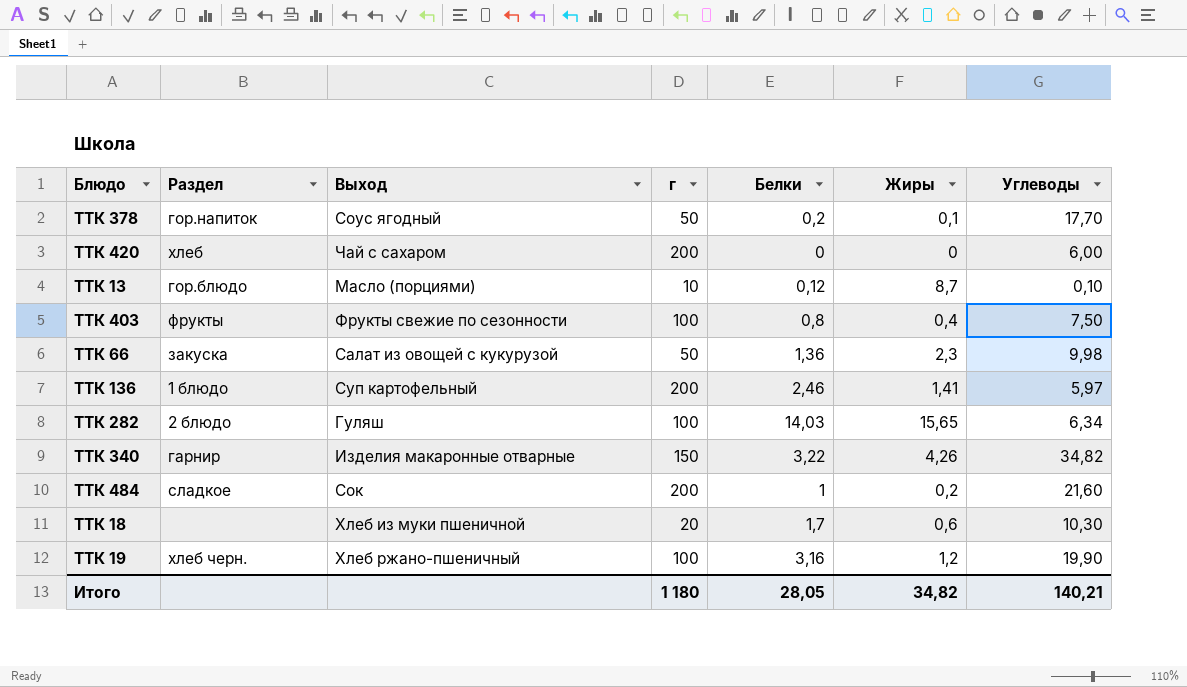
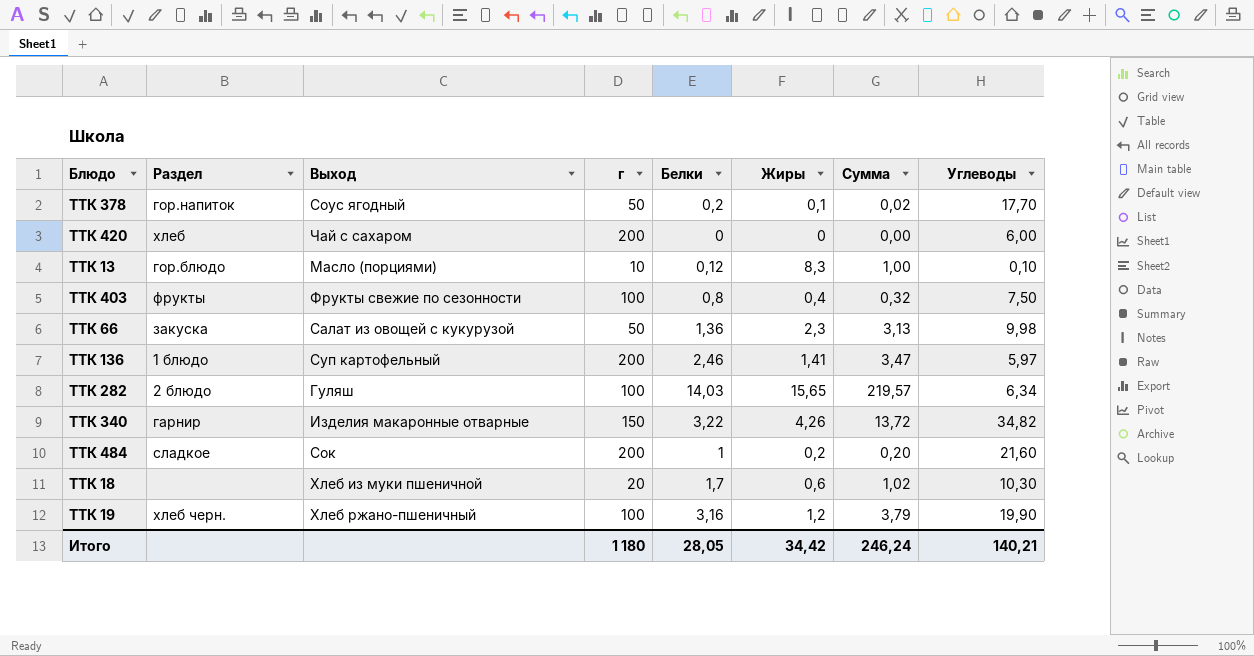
column Сумма | formula: none -> [Белки] * [Жиры]
ТТК 13 | Жиры: 8,7 -> 8,3
Итого | Жиры: 34,82 -> 34,42

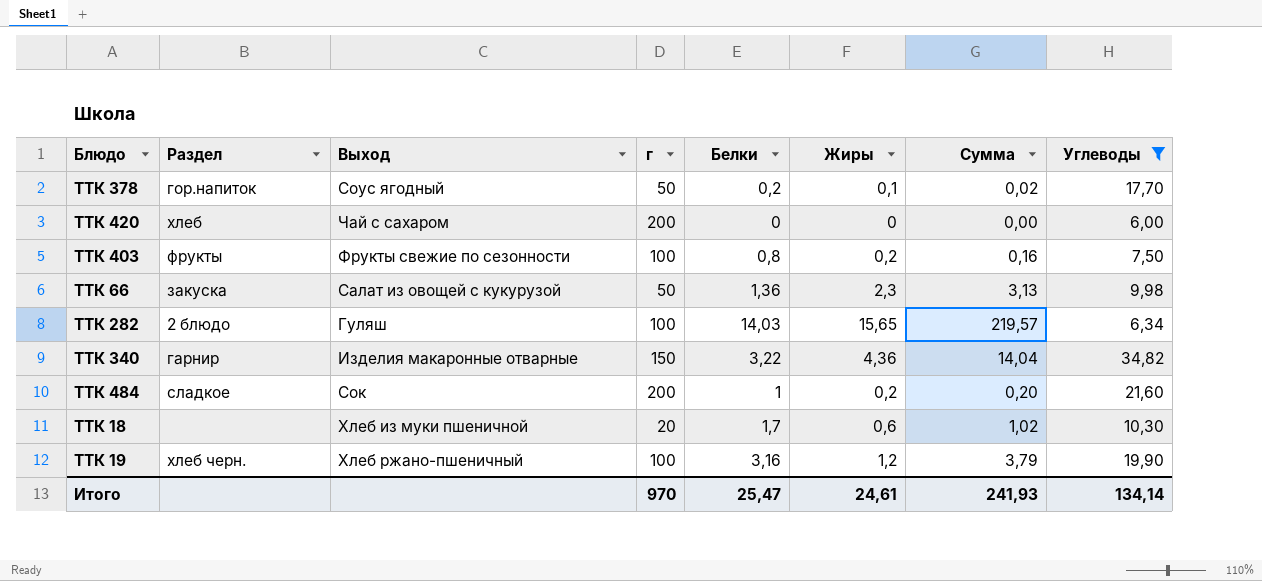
filter: none -> Углеводы >= 6,00
ТТК 403 | Жиры: 0,4 -> 0,2
ТТК 403 | Сумма: 0,32 -> 0,16
ТТК 340 | Жиры: 4,26 -> 4,36
ТТК 340 | Сумма: 13,72 -> 14,04
Итого | г: 1 180 -> 970
Итого | Белки: 28,05 -> 25,47
Итого | Жиры: 34,42 -> 24,61
Итого | Сумма: 246,24 -> 241,93
Итого | Углеводы: 140,21 -> 134,14

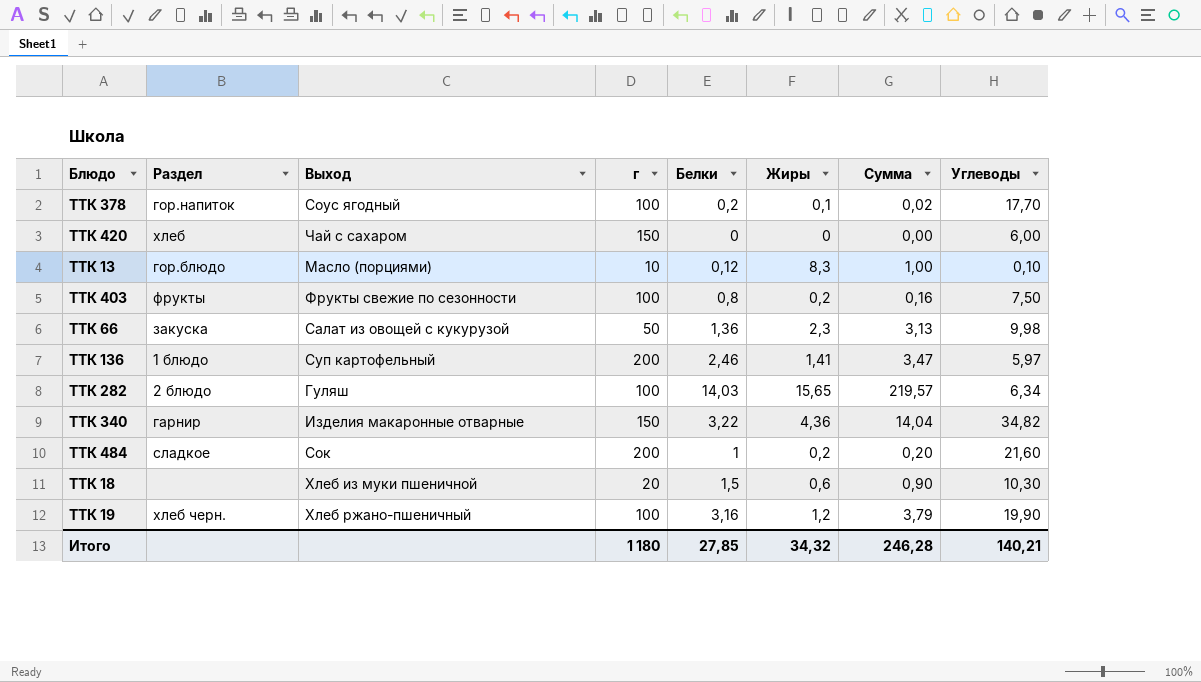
filter: Углеводы >= 6,00 -> none
ТТК 378 | г: 50 -> 100
ТТК 420 | г: 200 -> 150
ТТК 18 | Белки: 1,7 -> 1,5
ТТК 18 | Сумма: 1,02 -> 0,90
Итого | г: 970 -> 1 180
Итого | Белки: 25,47 -> 27,85
Итого | Жиры: 24,61 -> 34,32
Итого | Сумма: 241,93 -> 246,28
Итого | Углеводы: 134,14 -> 140,21

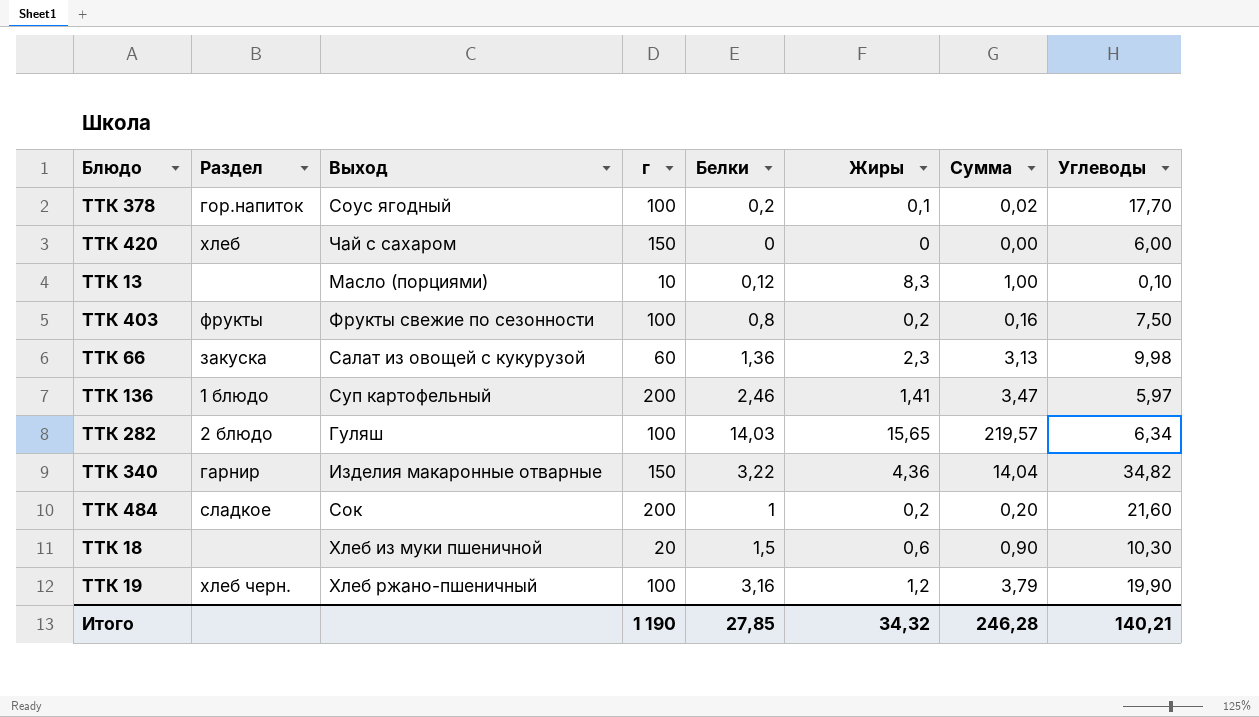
ТТК 13 | Раздел: гор.блюдо -> none
ТТК 66 | г: 50 -> 60
Итого | г: 1 180 -> 1 190

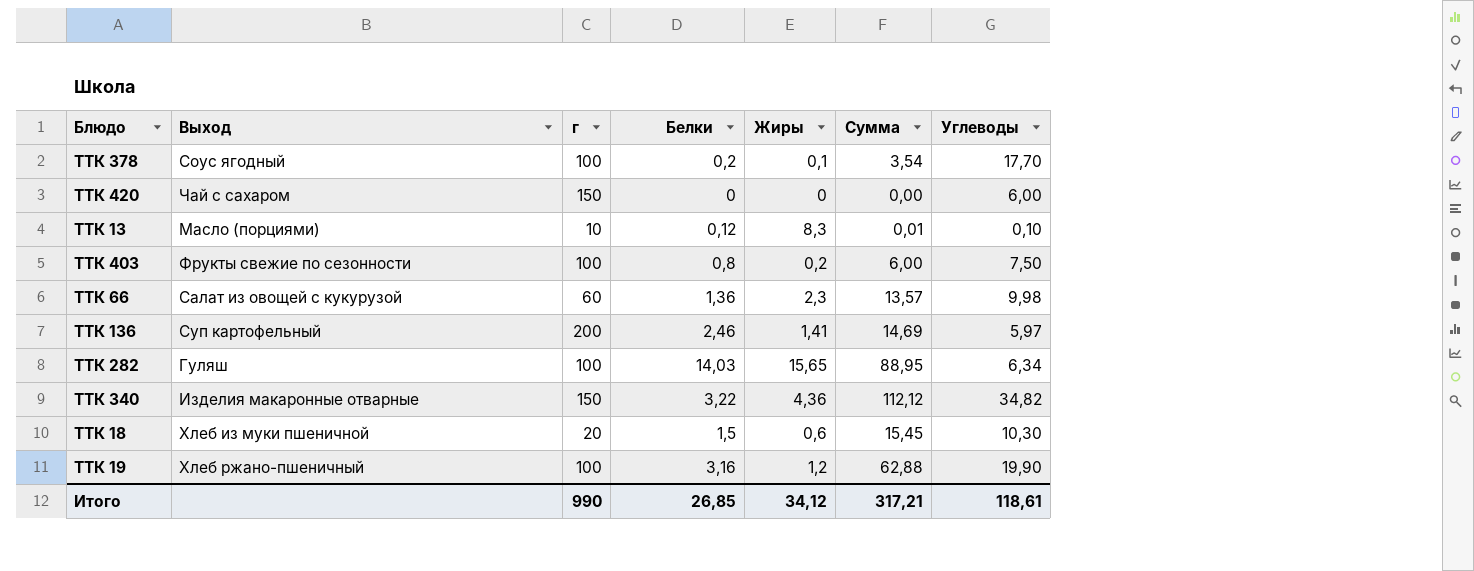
column Раздел | position: 2 -> none
column Сумма | formula: [Белки] * [Жиры] -> [Белки] * [Углеводы]
row ТТК 484: сладкое | Сок | 200 | 1 | 0,2 | 0,20 | 21,60 -> none
Итого | г: 1 190 -> 990
Итого | Белки: 27,85 -> 26,85
Итого | Жиры: 34,32 -> 34,12
Итого | Сумма: 246,28 -> 317,21
Итого | Углеводы: 140,21 -> 118,61

